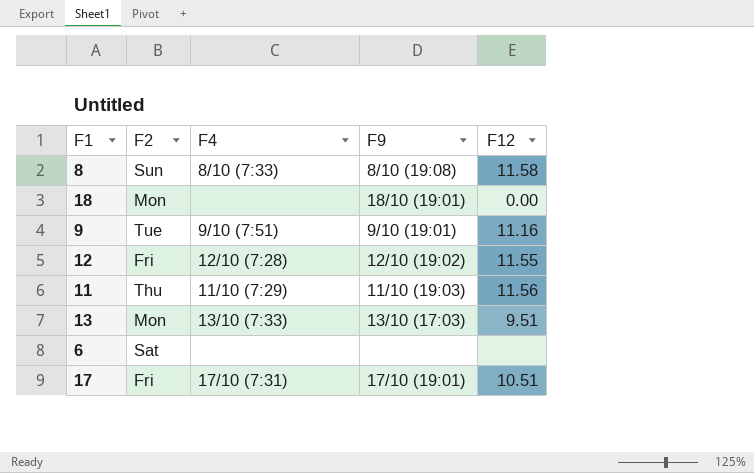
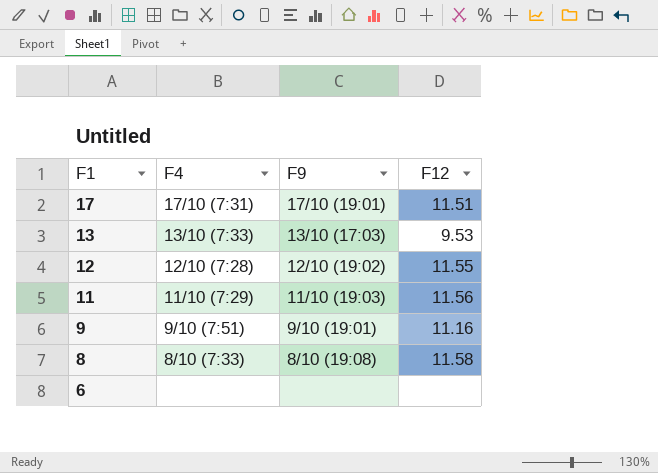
row order: none -> F1 descending
column F2 | position: 2 -> none
row 18: Mon | none | 18/10 (19:01) | 0.00 -> none
17 | F12: 10.51 -> 11.51
13 | F12: 9.51 -> 9.53

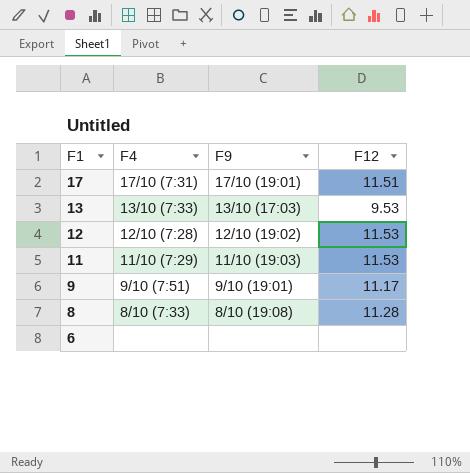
12 | F12: 11.55 -> 11.53
11 | F12: 11.56 -> 11.53
9 | F12: 11.16 -> 11.17
8 | F12: 11.58 -> 11.28

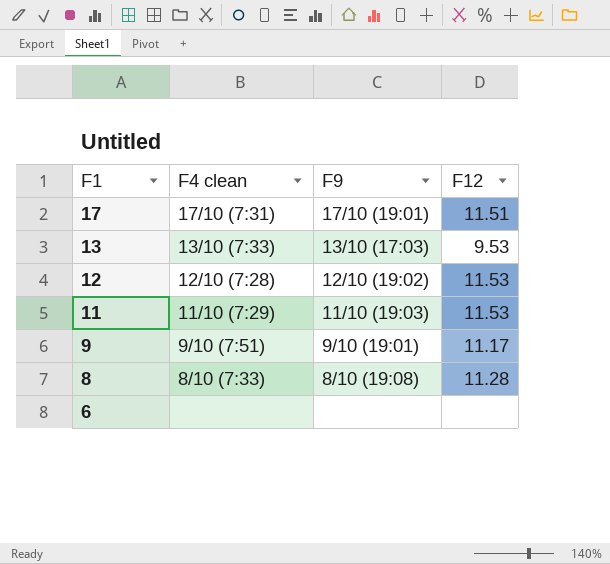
column name: F4 -> F4 clean

